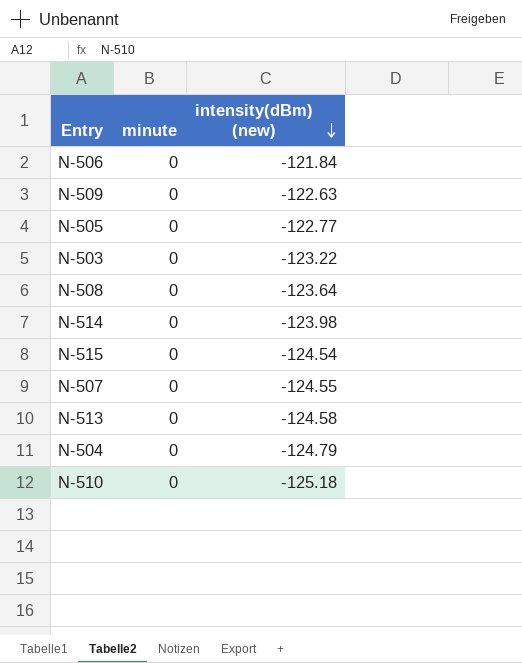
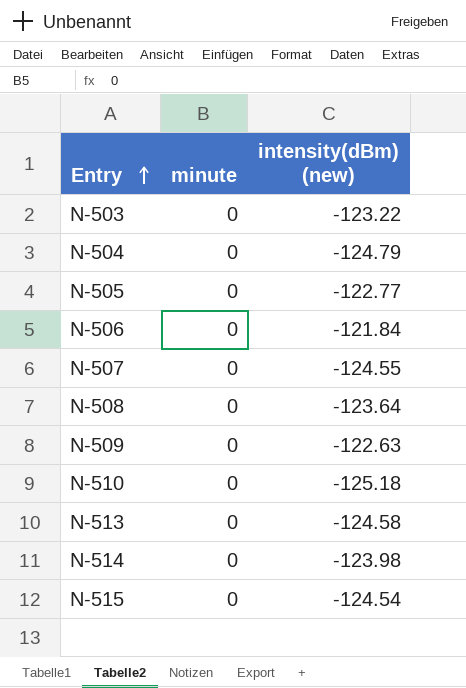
row order: intensity(dBm) (new) descending -> Entry ascending

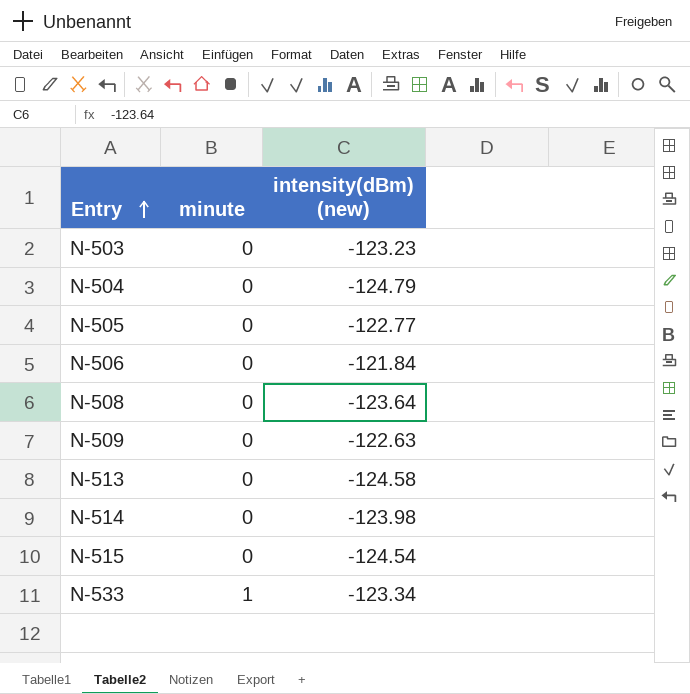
row N-507: 0 | -124.55 -> none
row N-510: 0 | -125.18 -> none
N-503 | intensity(dBm) (new): -123.22 -> -123.23
row N-533: none -> 1 | -123.34

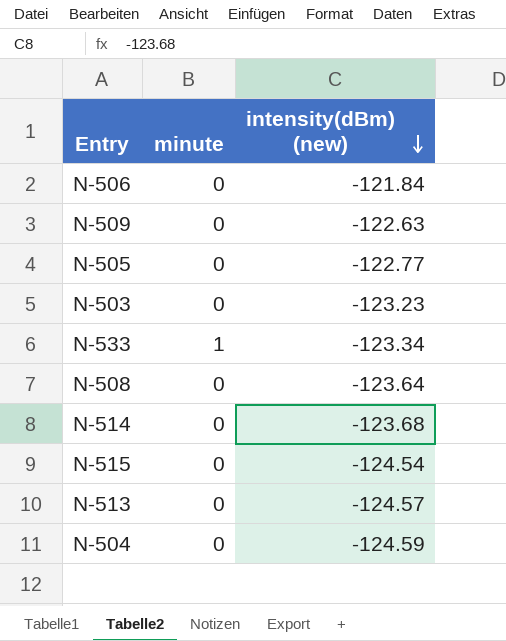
row order: Entry ascending -> intensity(dBm) (new) descending
N-514 | intensity(dBm) (new): -123.98 -> -123.68
N-513 | intensity(dBm) (new): -124.58 -> -124.57
N-504 | intensity(dBm) (new): -124.79 -> -124.59

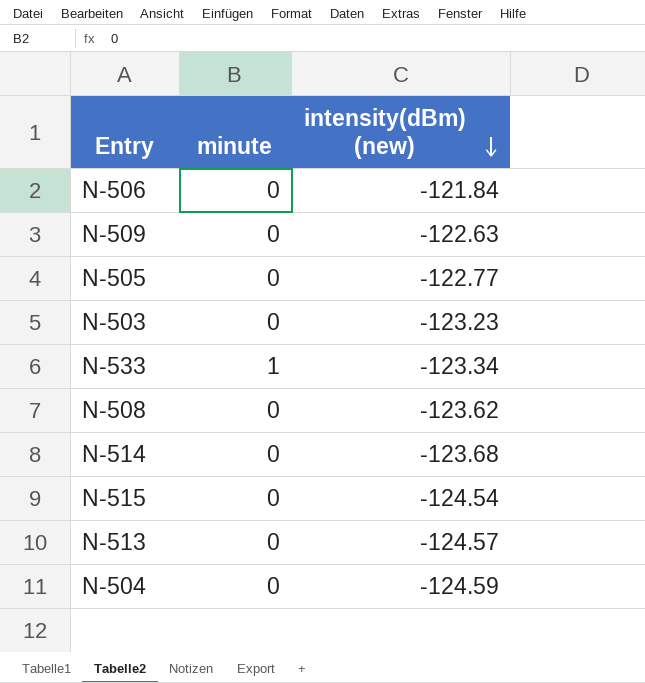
N-508 | intensity(dBm) (new): -123.64 -> -123.62

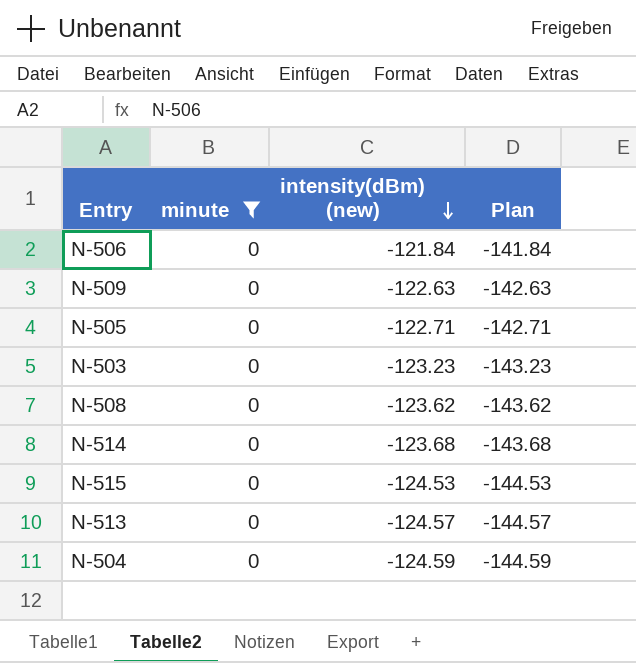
filter: none -> minute = 0
column Plan | formula: none -> [intensity(dBm) (new)] - 20
N-505 | intensity(dBm) (new): -122.77 -> -122.71
N-515 | intensity(dBm) (new): -124.54 -> -124.53

